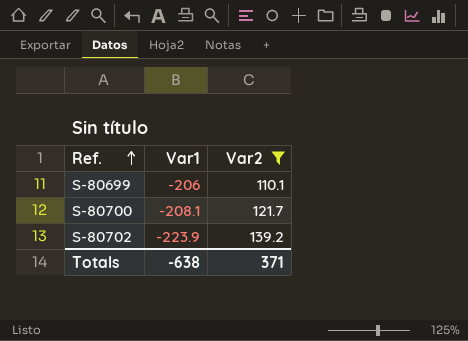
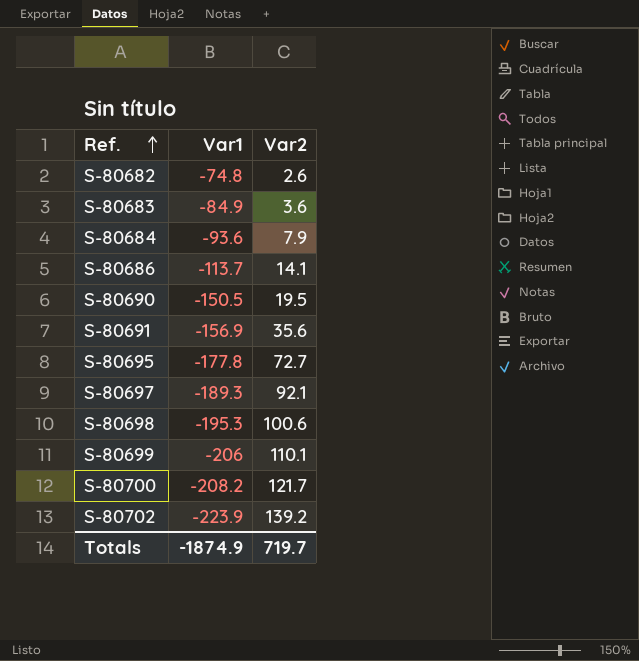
filter: Var2 >= 110.1 -> none
S-80700 | Var1: -208.1 -> -208.2
Totals | Var1: -638 -> -1874.9
Totals | Var2: 371 -> 719.7

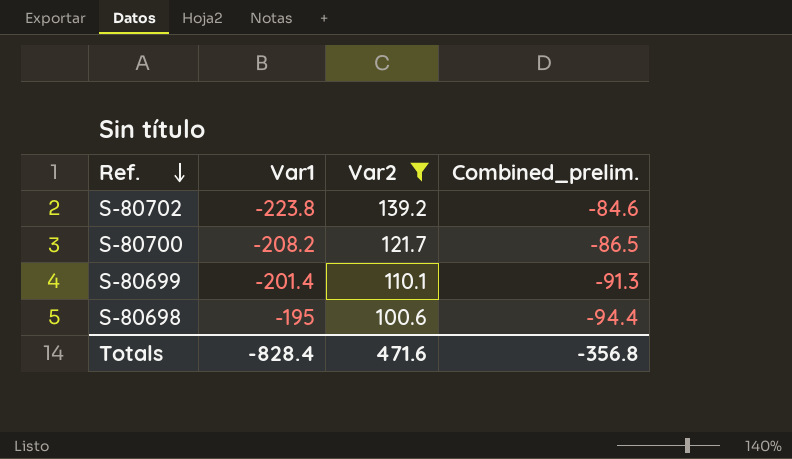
filter: none -> Var2 >= 100.6
row order: Ref. ascending -> Ref. descending
column Combined_prelim. | formula: none -> [Var1] + [Var2]
S-80702 | Var1: -223.9 -> -223.8
S-80699 | Var1: -206 -> -201.4
S-80698 | Var1: -195.3 -> -195
Totals | Var1: -1874.9 -> -828.4
Totals | Var2: 719.7 -> 471.6

